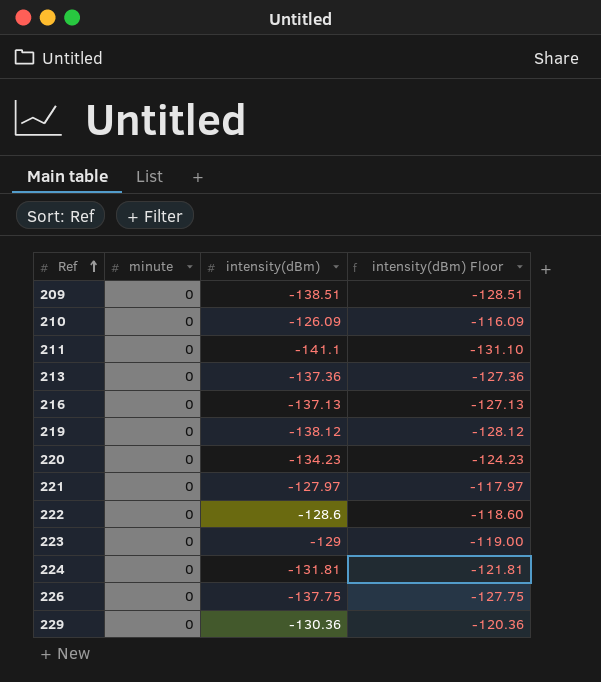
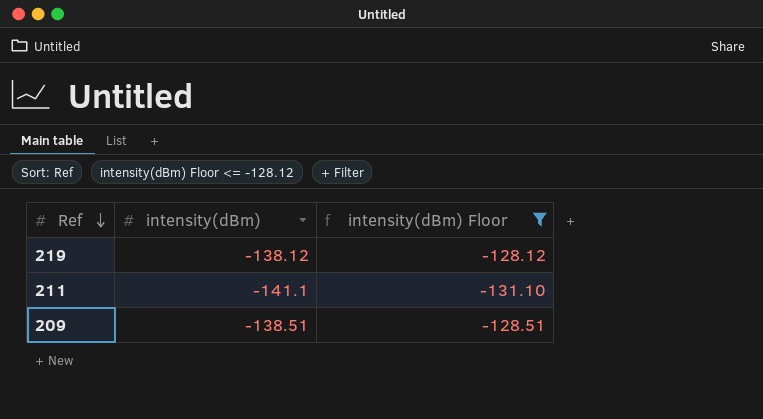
filter: none -> intensity(dBm) Floor <= -128.12
row order: Ref ascending -> Ref descending
column minute | position: 2 -> none

